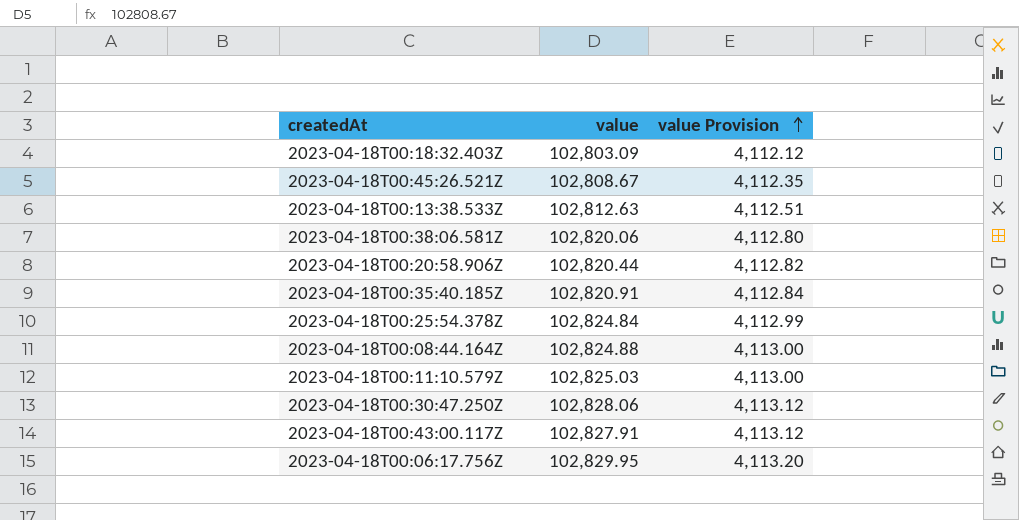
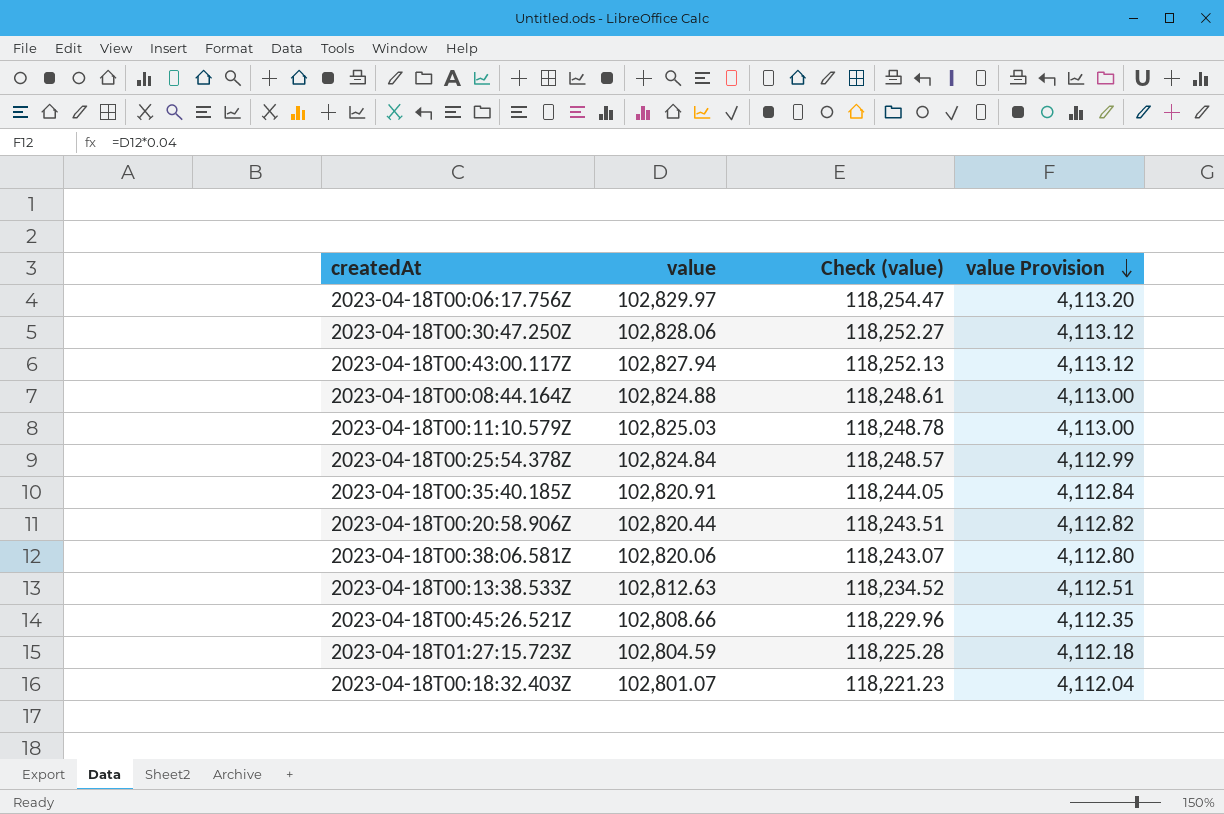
row order: value Provision ascending -> value Provision descending
column Check (value) | formula: none -> [value] * 1.15
2023-04-18T00:06:17.756Z | value: 102,829.95 -> 102,829.97
2023-04-18T00:43:00.117Z | value: 102,827.91 -> 102,827.94
2023-04-18T00:45:26.521Z | value: 102,808.67 -> 102,808.66
row 2023-04-18T01:27:15.723Z: none -> 102,804.59 | 118,225.28 | 4,112.18
2023-04-18T00:18:32.403Z | value: 102,803.09 -> 102,801.07
2023-04-18T00:18:32.403Z | value Provision: 4,112.12 -> 4,112.04

